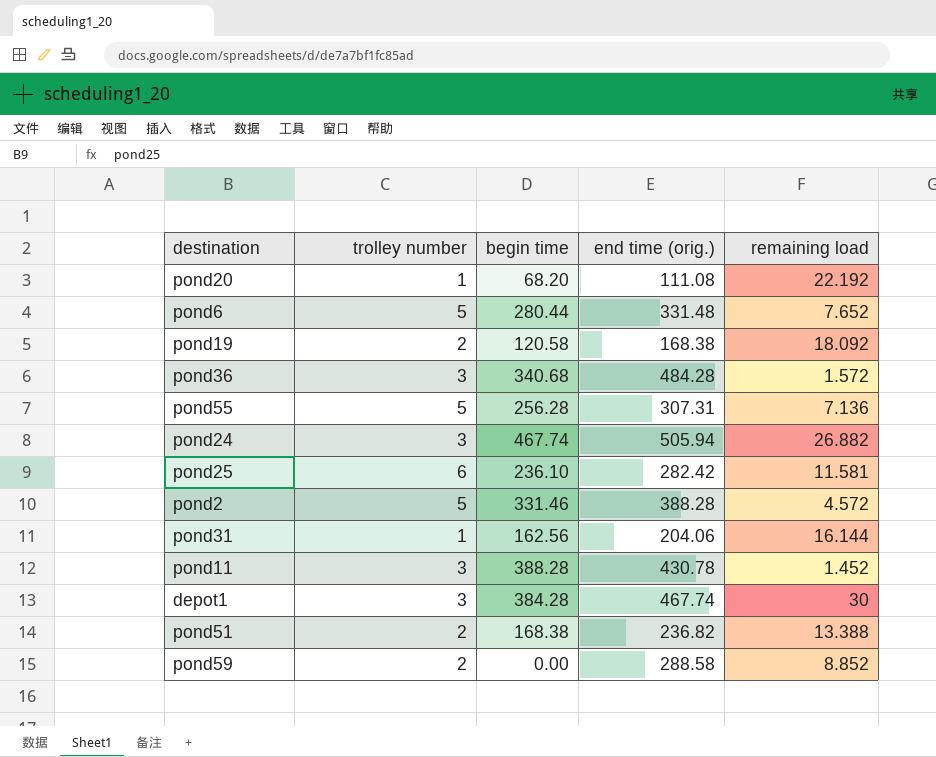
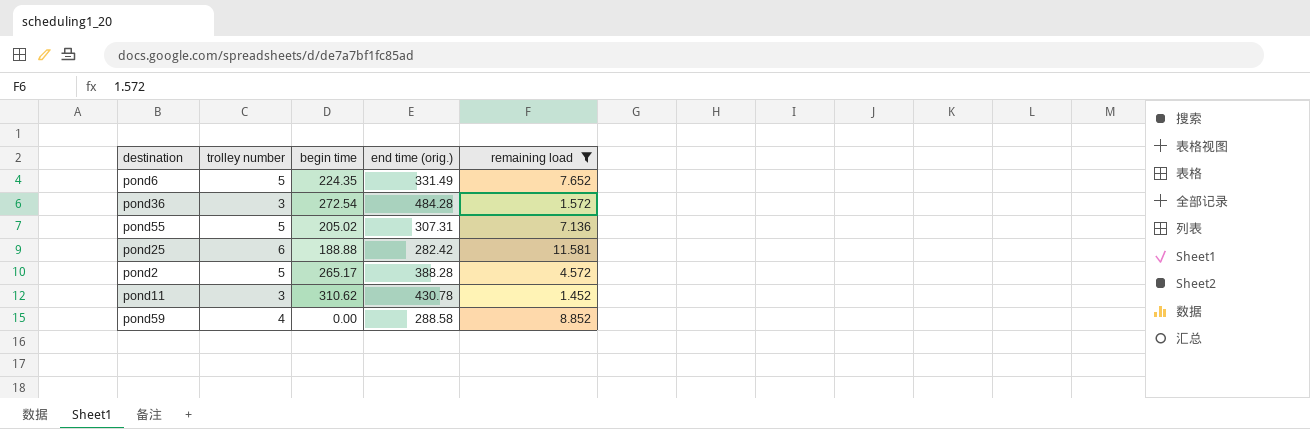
filter: none -> remaining load <= 11.581
pond6 | begin time: 280.44 -> 224.35
pond6 | end time (orig.): 331.48 -> 331.49
pond36 | begin time: 340.68 -> 272.54
pond55 | begin time: 256.28 -> 205.02
pond25 | begin time: 236.10 -> 188.88
pond2 | begin time: 331.46 -> 265.17
pond11 | begin time: 388.28 -> 310.62
pond59 | trolley number: 2 -> 4

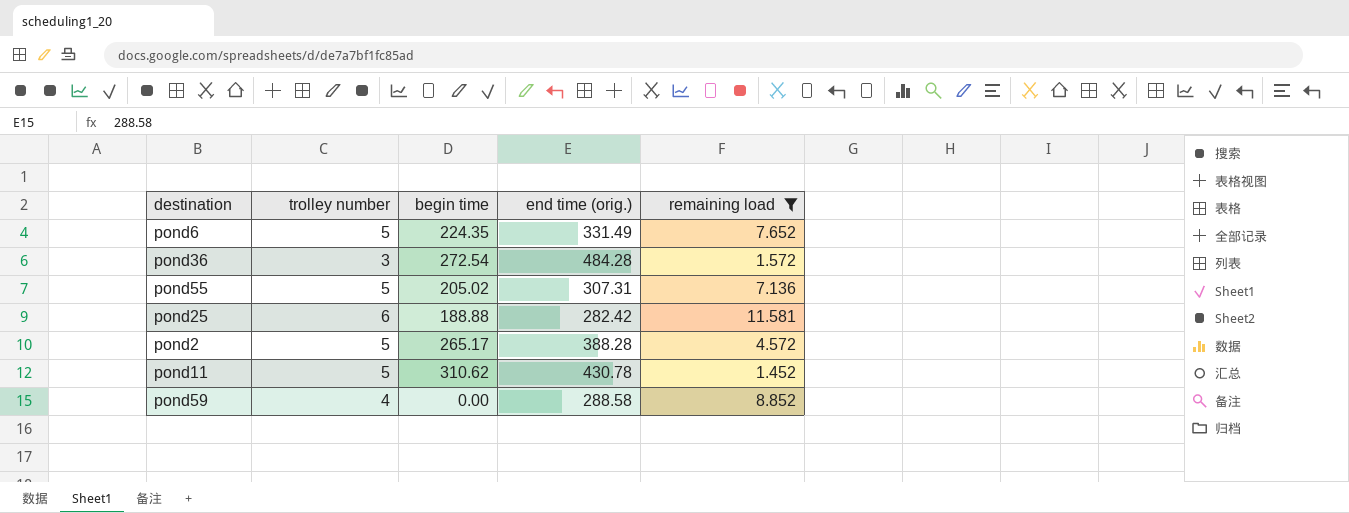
pond11 | trolley number: 3 -> 5

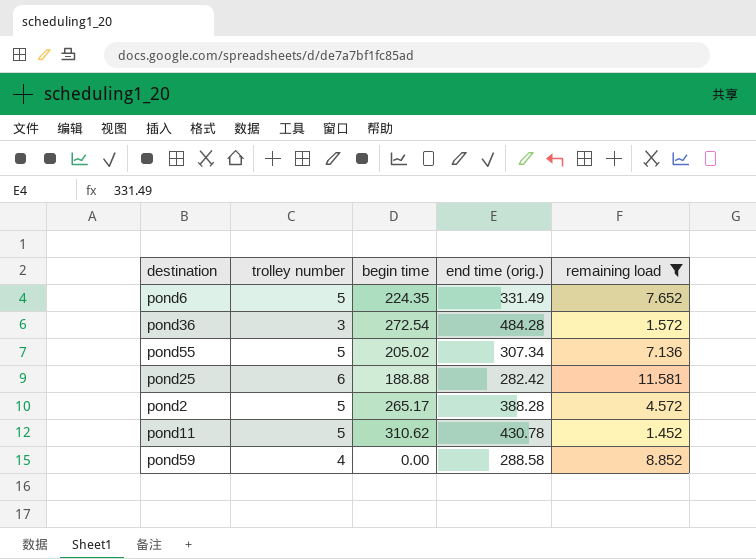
pond55 | end time (orig.): 307.31 -> 307.34

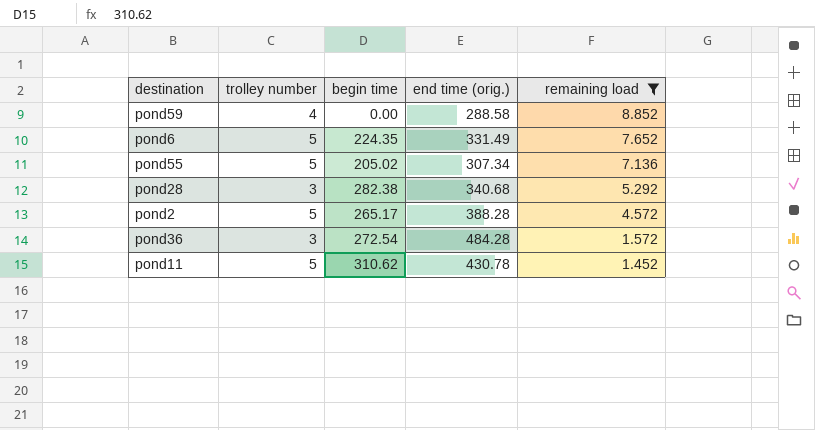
row order: none -> remaining load descending
row pond25: 6 | 188.88 | 282.42 | 11.581 -> none
row pond28: none -> 3 | 282.38 | 340.68 | 5.292

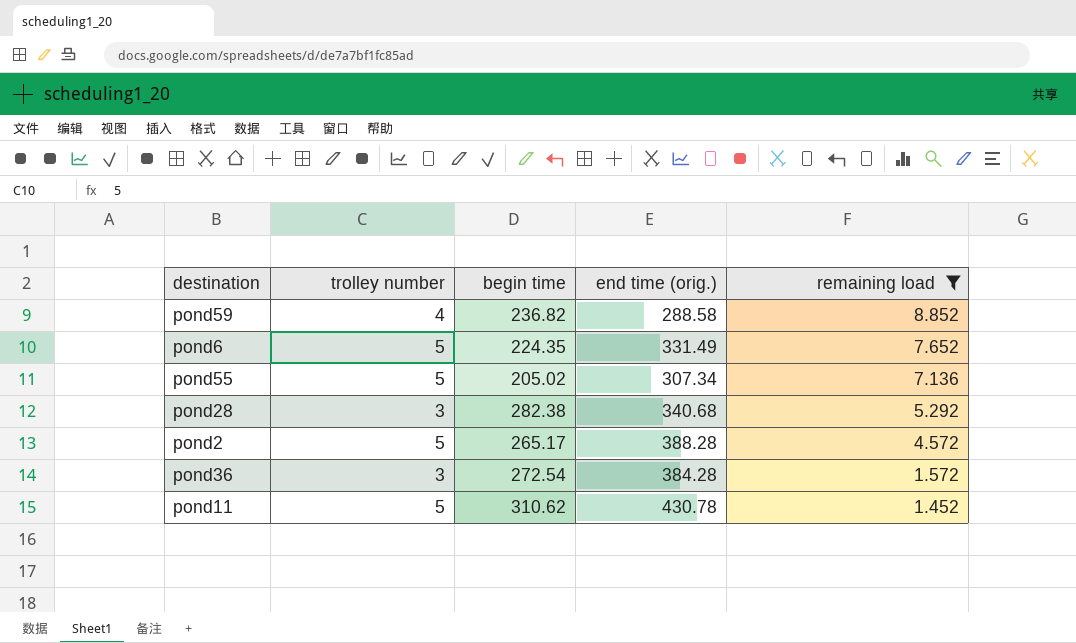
pond59 | begin time: 0.00 -> 236.82
pond36 | end time (orig.): 484.28 -> 384.28

